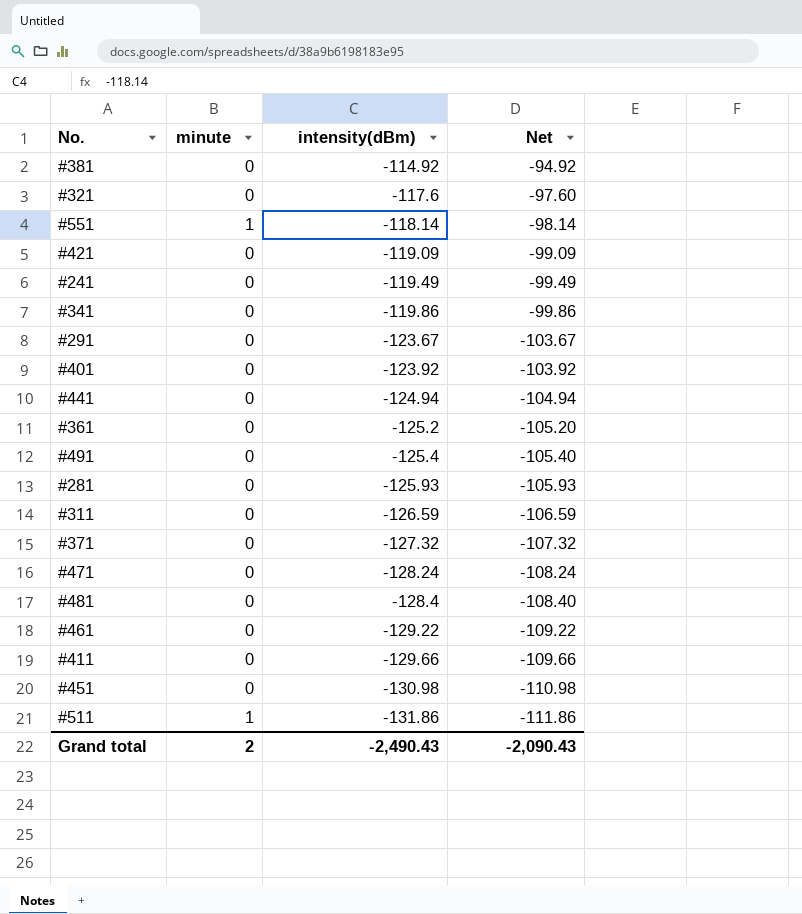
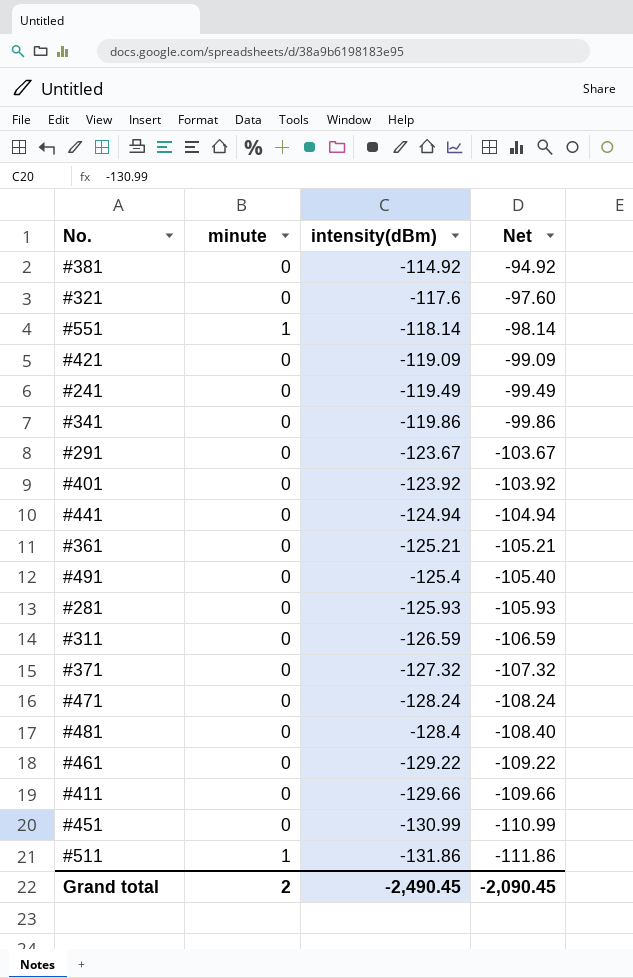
#361 | intensity(dBm): -125.2 -> -125.21
#361 | Net: -105.20 -> -105.21
#451 | intensity(dBm): -130.98 -> -130.99
#451 | Net: -110.98 -> -110.99
Grand total | intensity(dBm): -2,490.43 -> -2,490.45
Grand total | Net: -2,090.43 -> -2,090.45

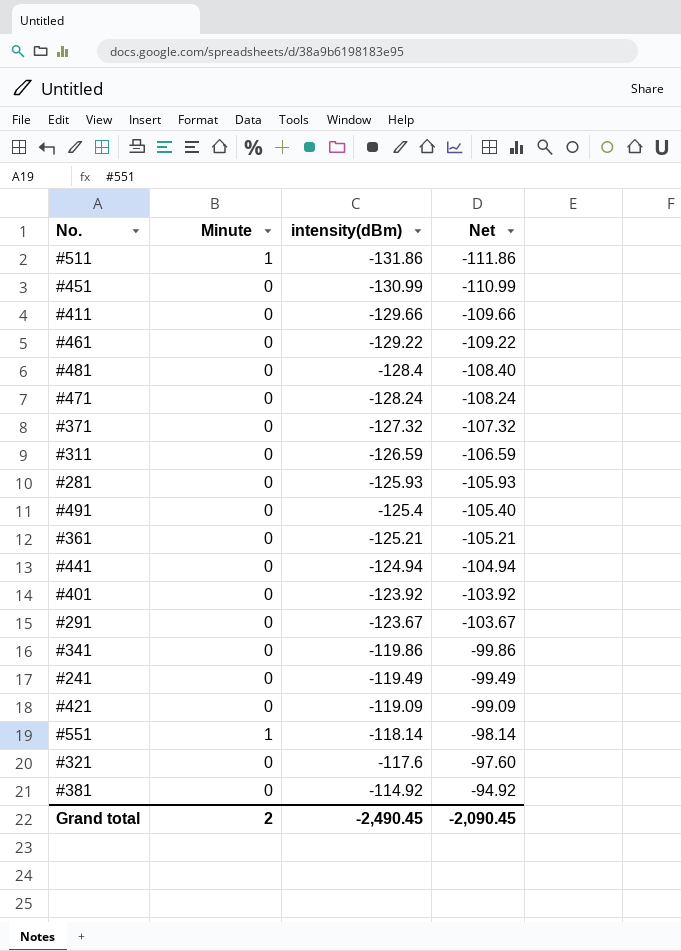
row order: intensity(dBm) descending -> intensity(dBm) ascending
column name: minute -> Minute

